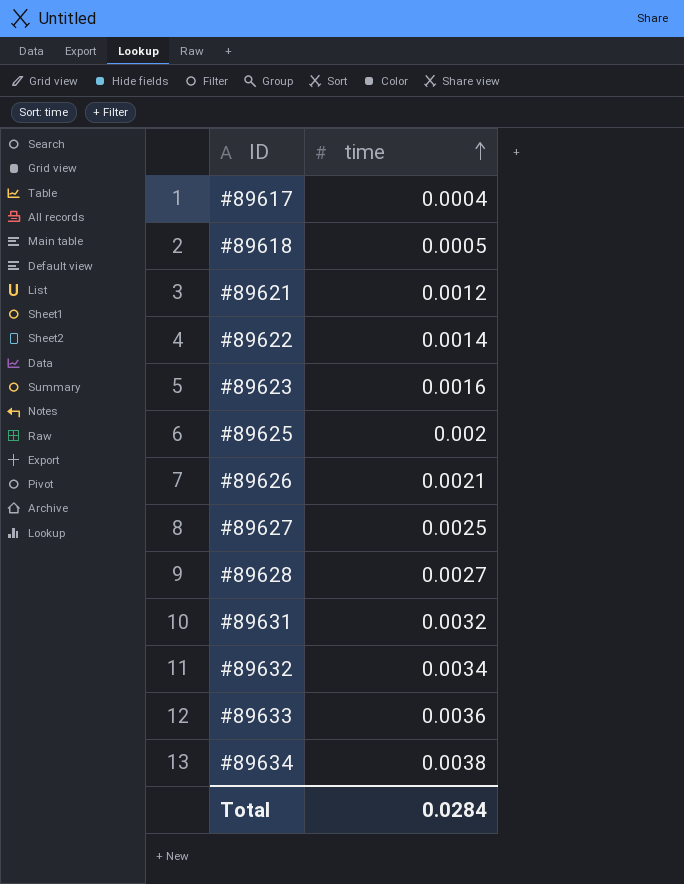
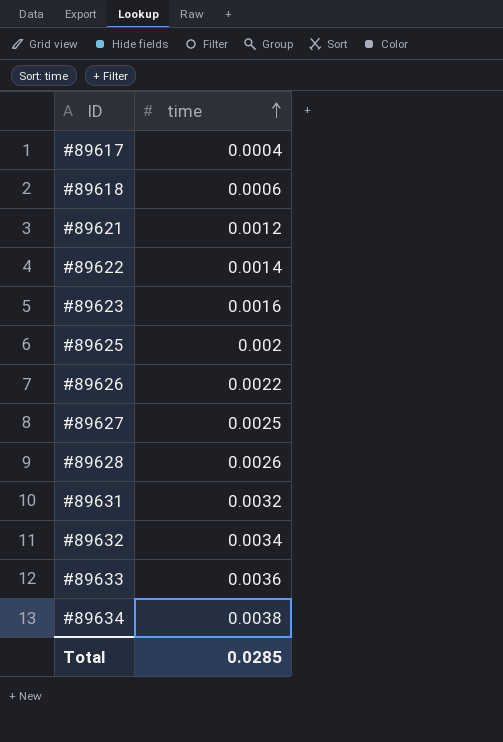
#89618 | time: 0.0005 -> 0.0006
#89626 | time: 0.0021 -> 0.0022
#89628 | time: 0.0027 -> 0.0026
Total | time: 0.0284 -> 0.0285

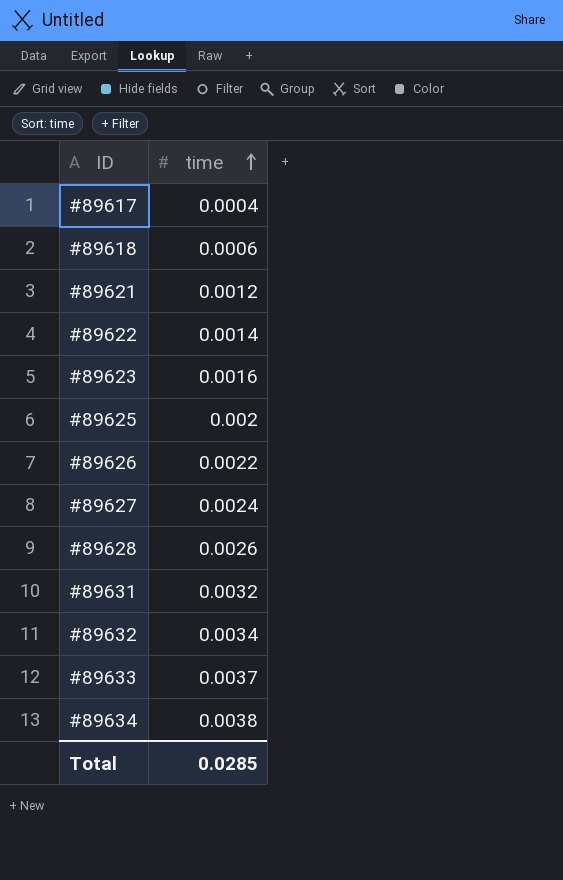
#89627 | time: 0.0025 -> 0.0024
#89633 | time: 0.0036 -> 0.0037

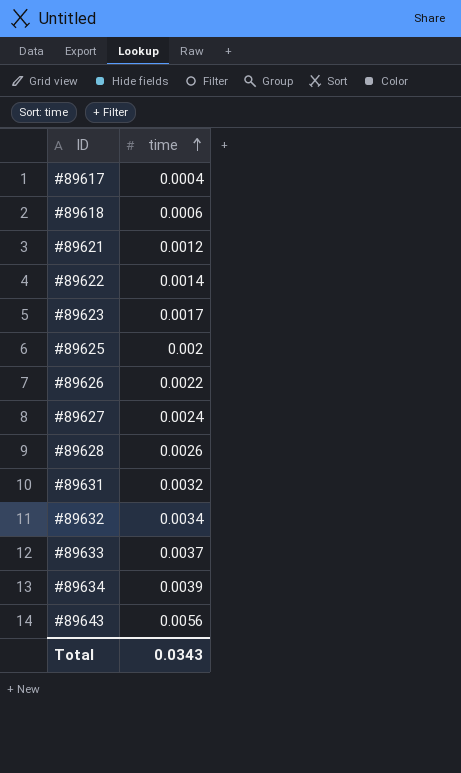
#89623 | time: 0.0016 -> 0.0017
#89634 | time: 0.0038 -> 0.0039
row #89643: none -> 0.0056
Total | time: 0.0285 -> 0.0343

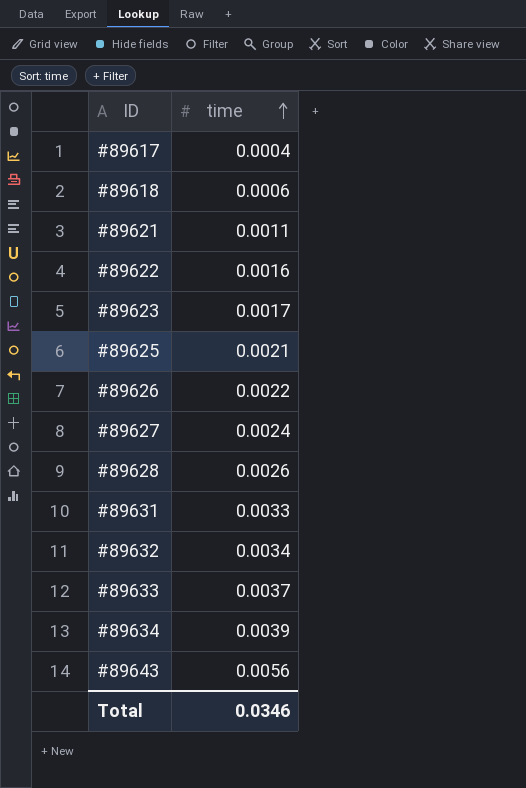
#89621 | time: 0.0012 -> 0.0011
#89622 | time: 0.0014 -> 0.0016
#89625 | time: 0.002 -> 0.0021
#89631 | time: 0.0032 -> 0.0033
Total | time: 0.0343 -> 0.0346

